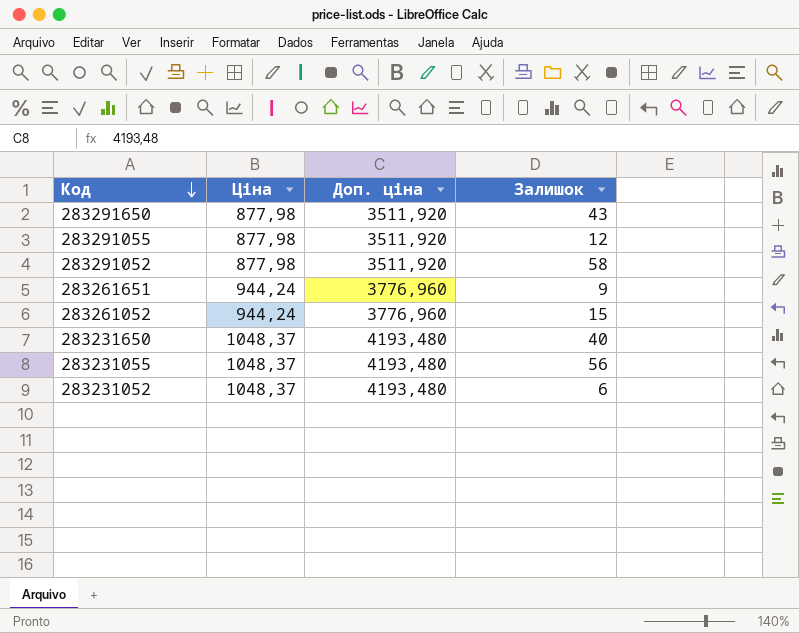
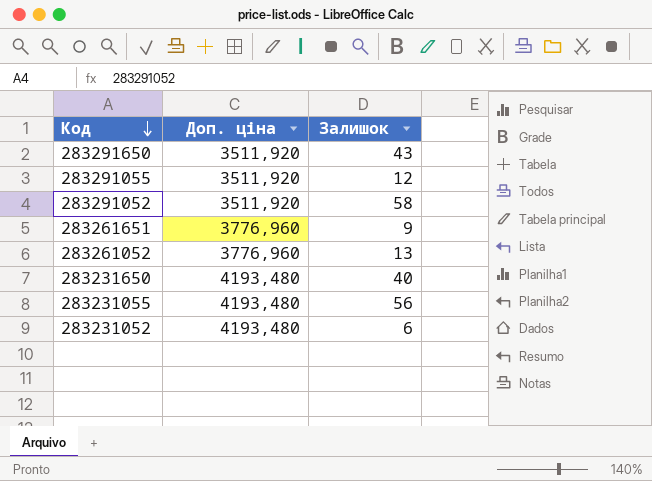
column Ціна | position: 2 -> none
283261052 | Залишок: 15 -> 13

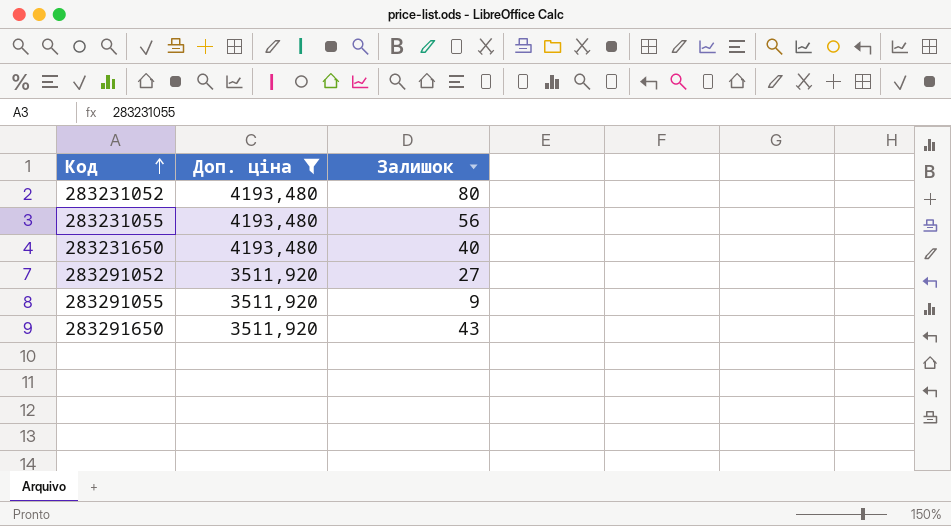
filter: none -> Доп. ціна != 3776,960
row order: Код descending -> Код ascending
283231052 | Залишок: 6 -> 80
283291052 | Залишок: 58 -> 27
283291055 | Залишок: 12 -> 9

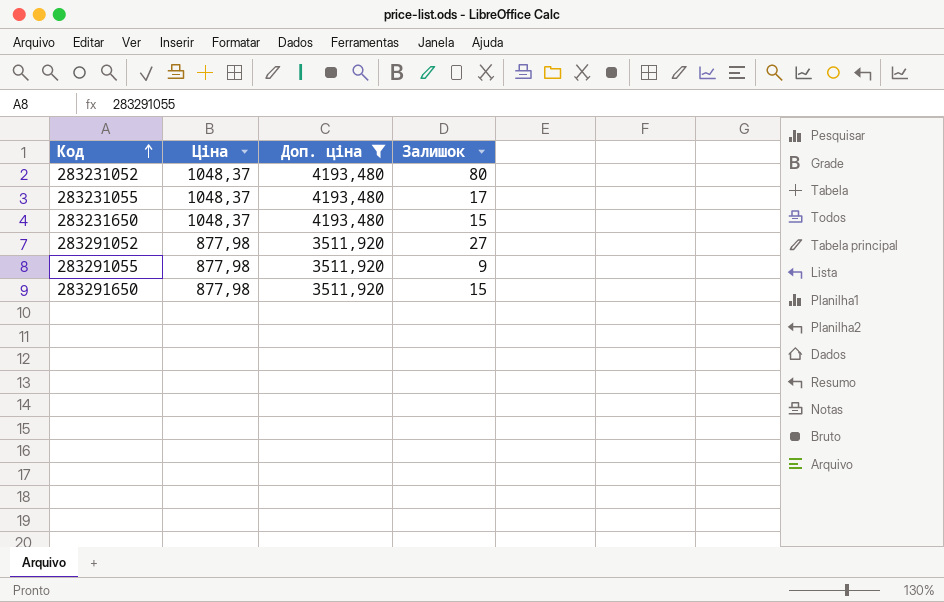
column Ціна | position: none -> 2
283231055 | Залишок: 56 -> 17
283231650 | Залишок: 40 -> 15
283291650 | Залишок: 43 -> 15

